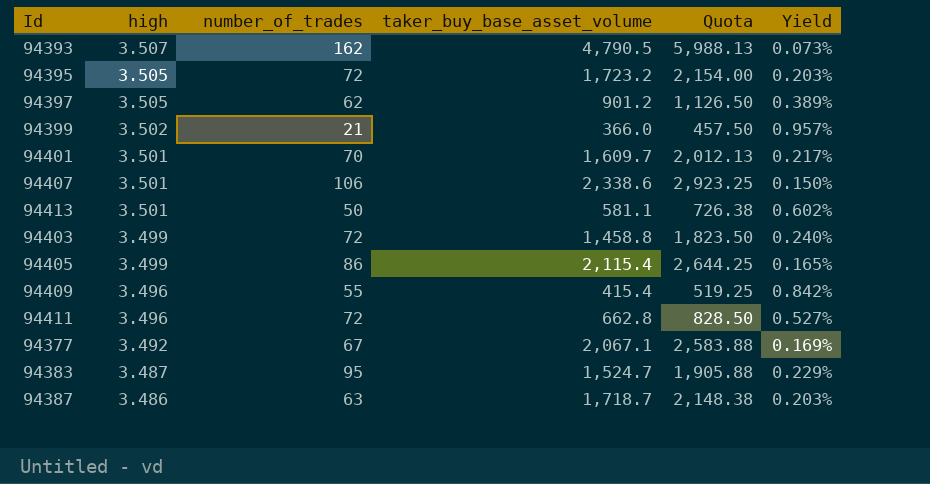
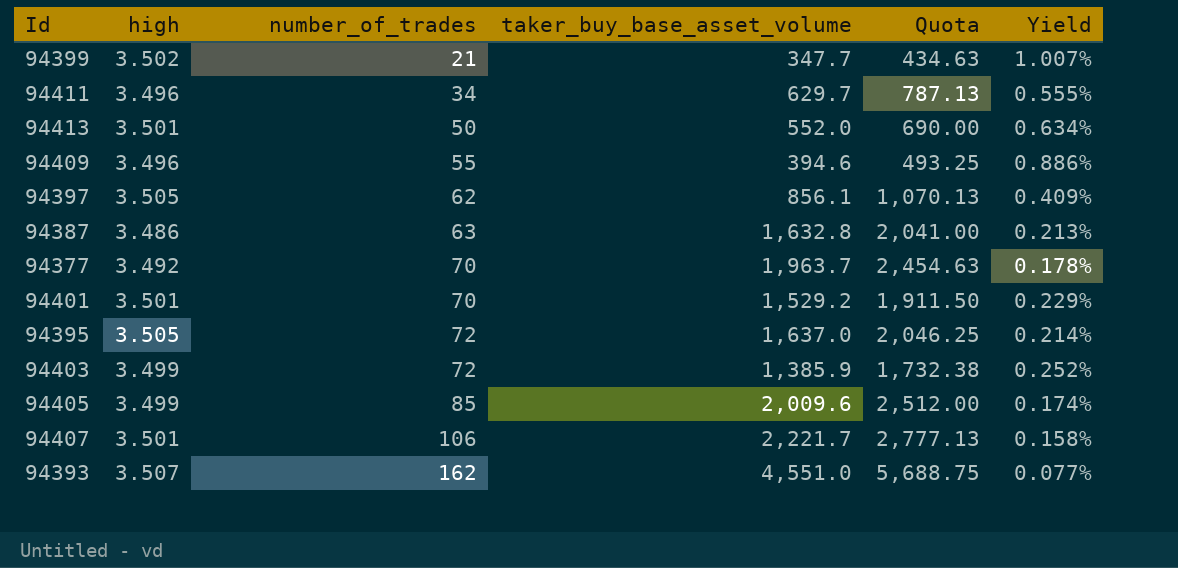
row order: high descending -> number_of_trades ascending
row 94383: 3.487 | 95 | 1,524.7 | 1,905.88 | 0.229% -> none
94399 | taker_buy_base_asset_volume: 366.0 -> 347.7
94399 | Quota: 457.50 -> 434.63
94399 | Yield: 0.957% -> 1.007%
94411 | number_of_trades: 72 -> 34
94411 | taker_buy_base_asset_volume: 662.8 -> 629.7
94411 | Quota: 828.50 -> 787.13
94411 | Yield: 0.527% -> 0.555%
94413 | taker_buy_base_asset_volume: 581.1 -> 552.0
94413 | Quota: 726.38 -> 690.00
94413 | Yield: 0.602% -> 0.634%
94409 | taker_buy_base_asset_volume: 415.4 -> 394.6
94409 | Quota: 519.25 -> 493.25
94409 | Yield: 0.842% -> 0.886%
94397 | taker_buy_base_asset_volume: 901.2 -> 856.1
94397 | Quota: 1,126.50 -> 1,070.13
94397 | Yield: 0.389% -> 0.409%
94387 | taker_buy_base_asset_volume: 1,718.7 -> 1,632.8
94387 | Quota: 2,148.38 -> 2,041.00
94387 | Yield: 0.203% -> 0.213%
94377 | number_of_trades: 67 -> 70
94377 | taker_buy_base_asset_volume: 2,067.1 -> 1,963.7
94377 | Quota: 2,583.88 -> 2,454.63
94377 | Yield: 0.169% -> 0.178%
94401 | taker_buy_base_asset_volume: 1,609.7 -> 1,529.2
94401 | Quota: 2,012.13 -> 1,911.50
94401 | Yield: 0.217% -> 0.229%
94395 | taker_buy_base_asset_volume: 1,723.2 -> 1,637.0
94395 | Quota: 2,154.00 -> 2,046.25
94395 | Yield: 0.203% -> 0.214%
94403 | taker_buy_base_asset_volume: 1,458.8 -> 1,385.9
94403 | Quota: 1,823.50 -> 1,732.38
94403 | Yield: 0.240% -> 0.252%
94405 | number_of_trades: 86 -> 85
94405 | taker_buy_base_asset_volume: 2,115.4 -> 2,009.6
94405 | Quota: 2,644.25 -> 2,512.00
94405 | Yield: 0.165% -> 0.174%
94407 | taker_buy_base_asset_volume: 2,338.6 -> 2,221.7
94407 | Quota: 2,923.25 -> 2,777.13
94407 | Yield: 0.150% -> 0.158%
94393 | taker_buy_base_asset_volume: 4,790.5 -> 4,551.0
94393 | Quota: 5,988.13 -> 5,688.75
94393 | Yield: 0.073% -> 0.077%

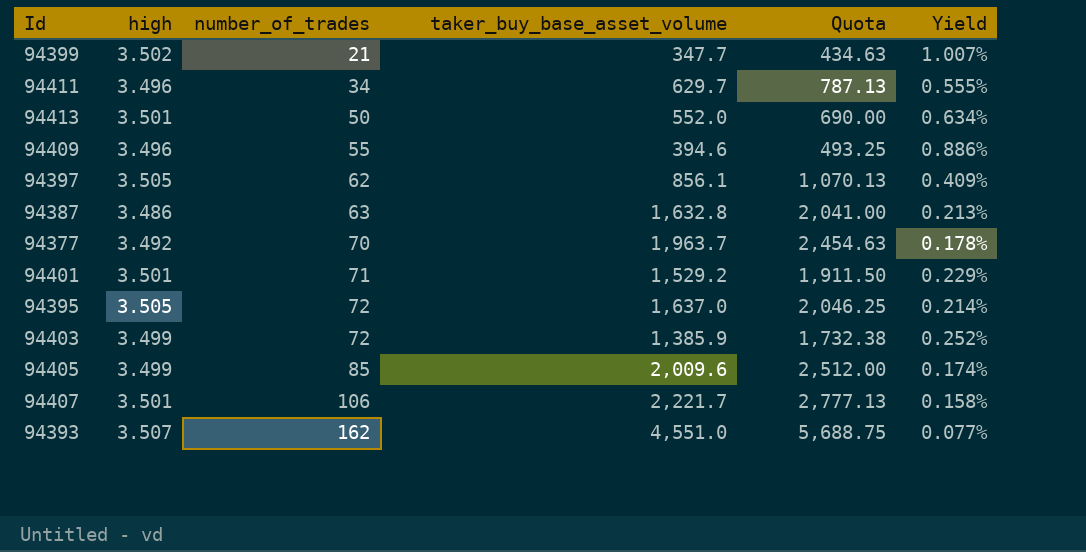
94401 | number_of_trades: 70 -> 71

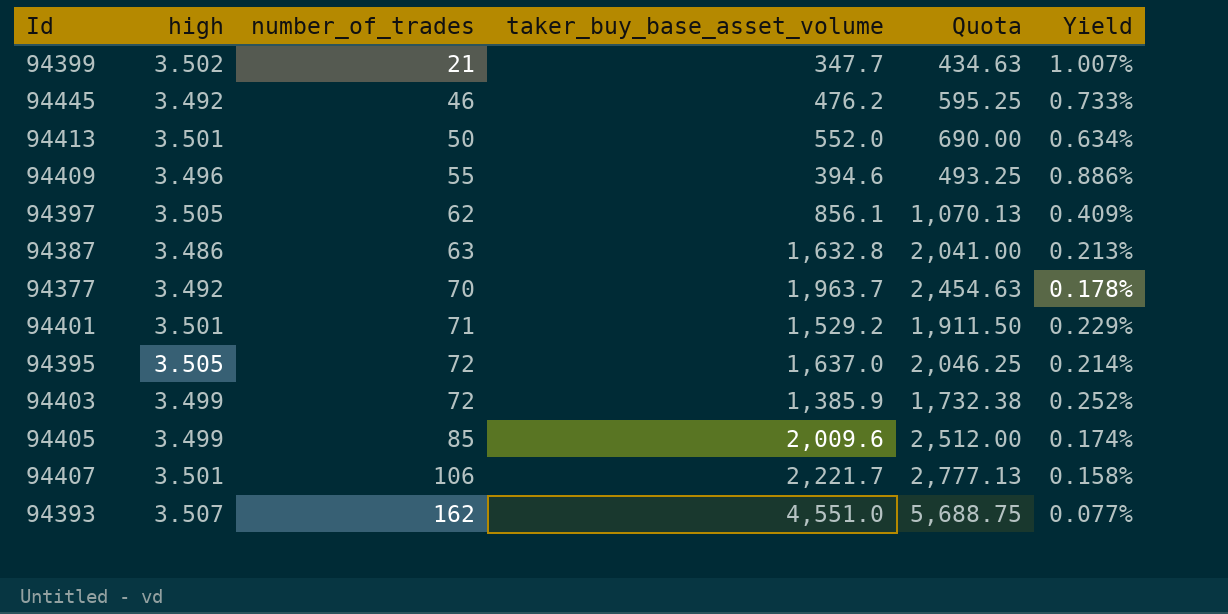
row 94411: 3.496 | 34 | 629.7 | 787.13 | 0.555% -> none
row 94445: none -> 3.492 | 46 | 476.2 | 595.25 | 0.733%

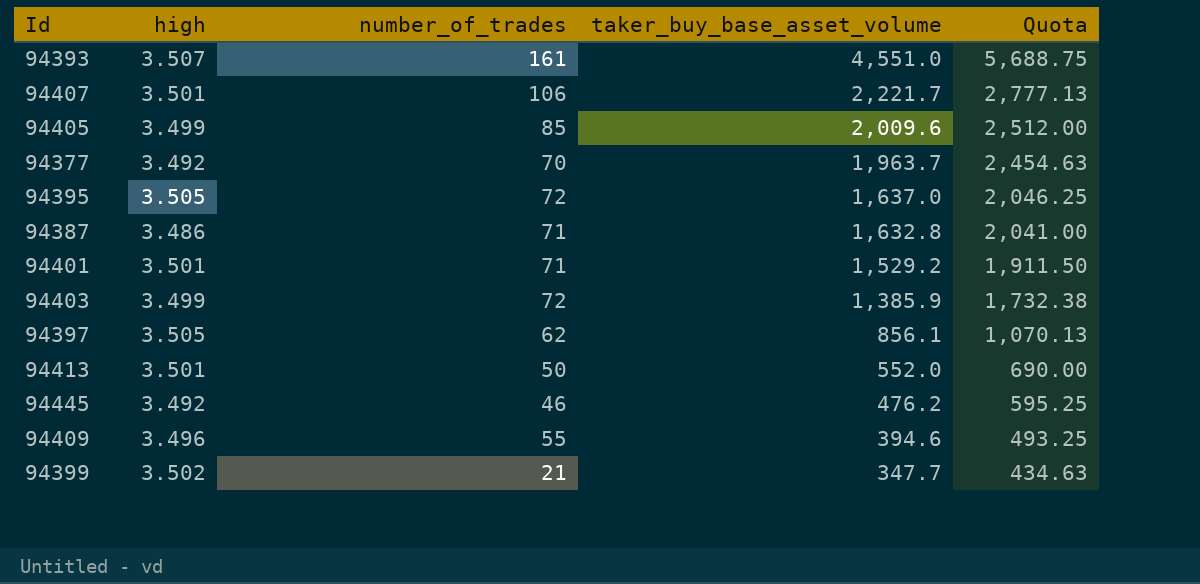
row order: number_of_trades ascending -> taker_buy_base_asset_volume descending
column Yield | formula: [high] / [taker_buy_base_asset_volume] -> none
94393 | number_of_trades: 162 -> 161
94387 | number_of_trades: 63 -> 71

